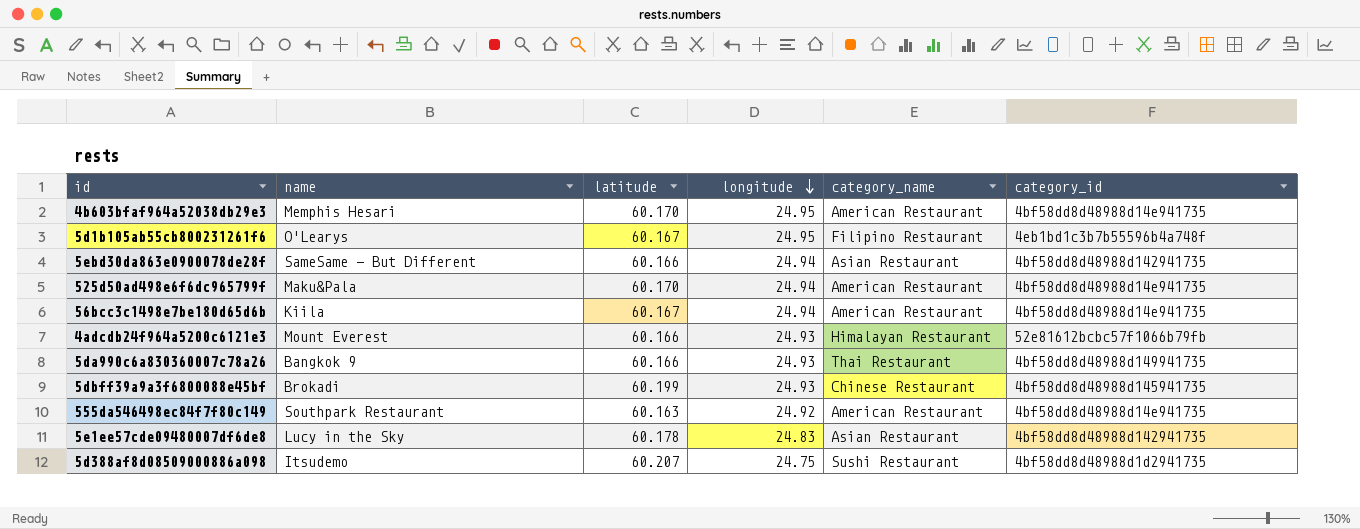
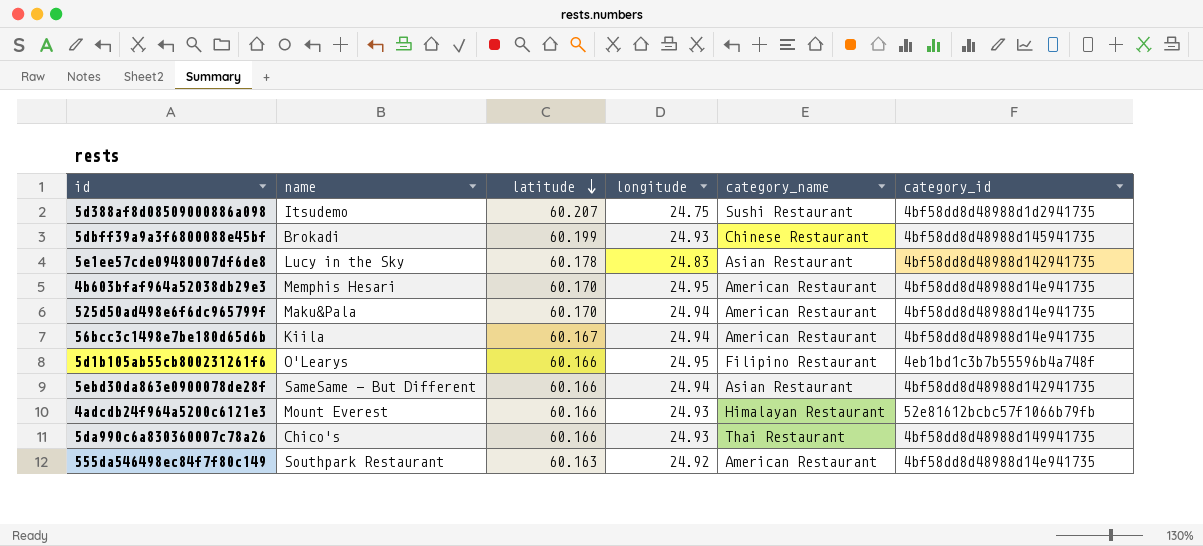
row order: longitude descending -> latitude descending
5d1b105ab55cb800231261f6 | latitude: 60.167 -> 60.166
5da990c6a830360007c78a26 | name: Bangkok 9 -> Chico's

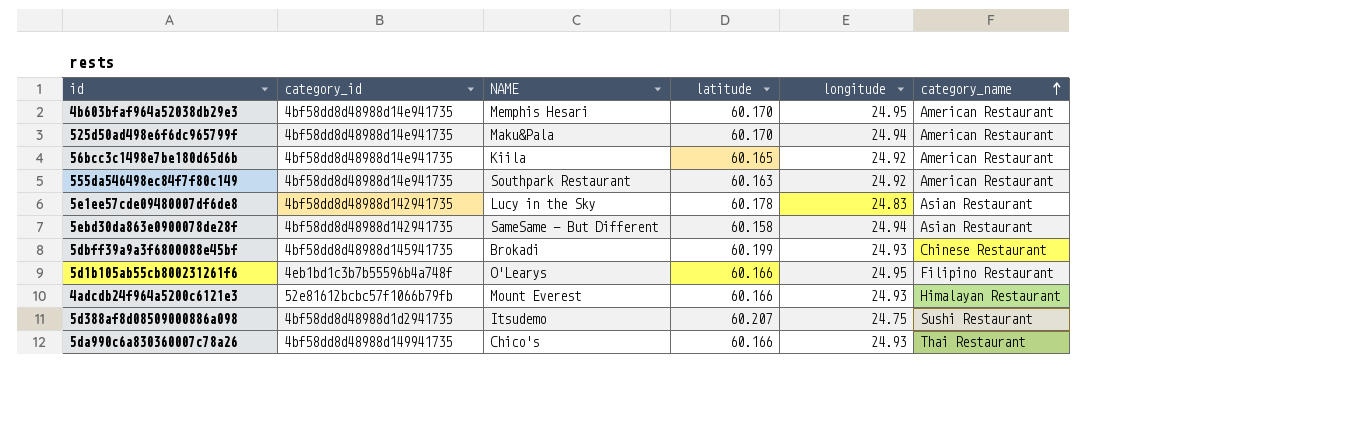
row order: latitude descending -> category_name ascending
column category_id | position: 6 -> 2
column name: name -> NAME
56bcc3c1498e7be180d65d6b | latitude: 60.167 -> 60.165
56bcc3c1498e7be180d65d6b | longitude: 24.94 -> 24.92
5ebd30da863e0900078de28f | latitude: 60.166 -> 60.158

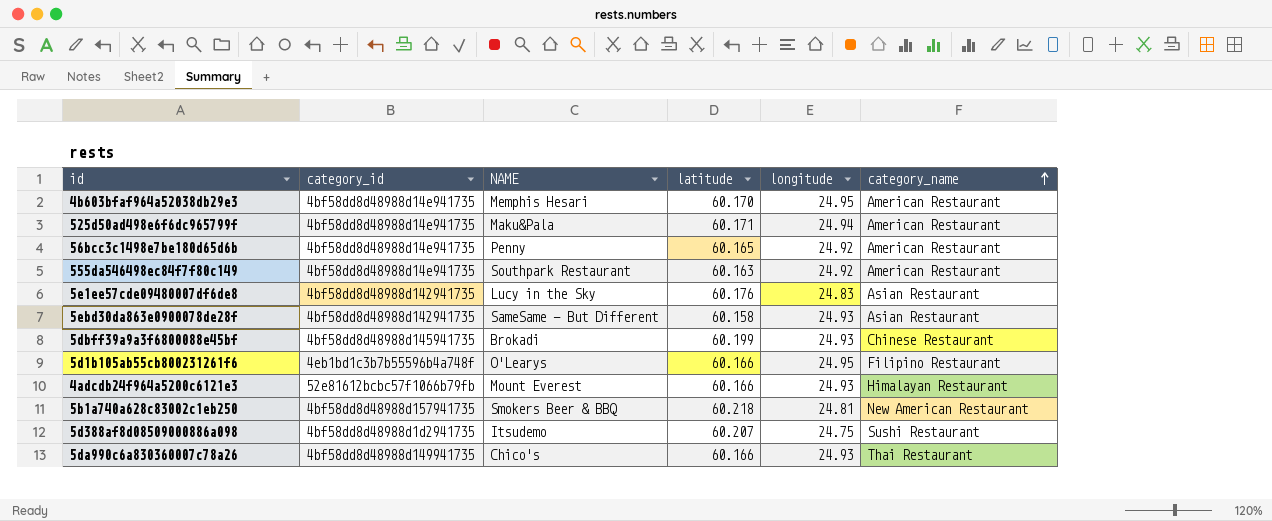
525d50ad498e6f6dc965799f | latitude: 60.170 -> 60.171
56bcc3c1498e7be180d65d6b | NAME: Kiila -> Penny
5e1ee57cde09480007df6de8 | latitude: 60.178 -> 60.176
5ebd30da863e0900078de28f | longitude: 24.94 -> 24.93
row 5b1a740a628c83002c1eb250: none -> 4bf58dd8d48988d157941735 | Smokers Beer & BBQ | 60.218 | 24.81 | New American Restaurant

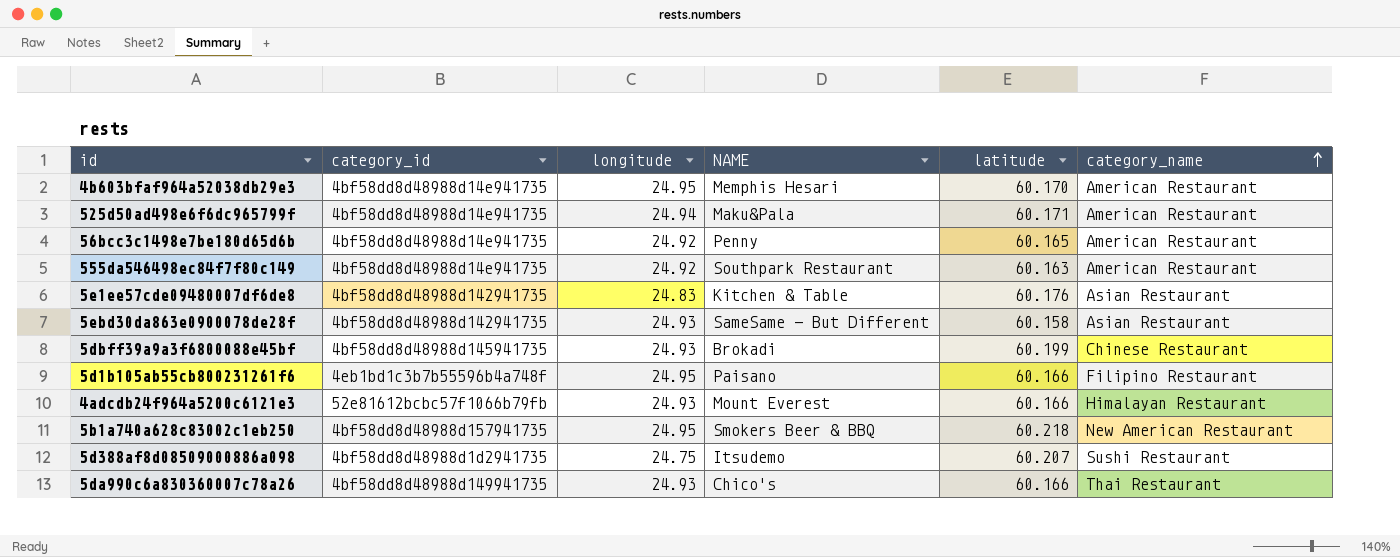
column longitude | position: 5 -> 3
5e1ee57cde09480007df6de8 | NAME: Lucy in the Sky -> Kitchen & Table
5d1b105ab55cb800231261f6 | NAME: O'Learys -> Paisano
5b1a740a628c83002c1eb250 | longitude: 24.81 -> 24.95

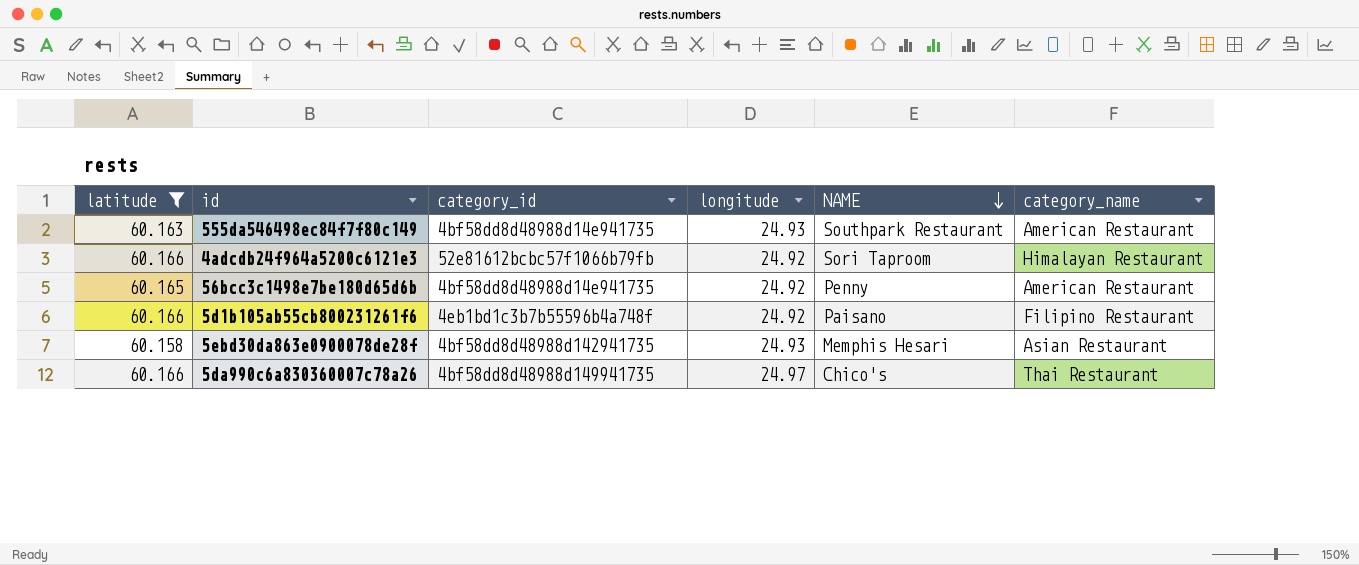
filter: none -> latitude <= 60.166
row order: category_name ascending -> NAME descending
column latitude | position: 5 -> 1
555da546498ec84f7f80c149 | longitude: 24.92 -> 24.93
4adcdb24f964a5200c6121e3 | longitude: 24.93 -> 24.92
4adcdb24f964a5200c6121e3 | NAME: Mount Everest -> Sori Taproom
5d1b105ab55cb800231261f6 | longitude: 24.95 -> 24.92
5ebd30da863e0900078de28f | NAME: SameSame - But Different -> Memphis Hesari
5da990c6a830360007c78a26 | longitude: 24.93 -> 24.97

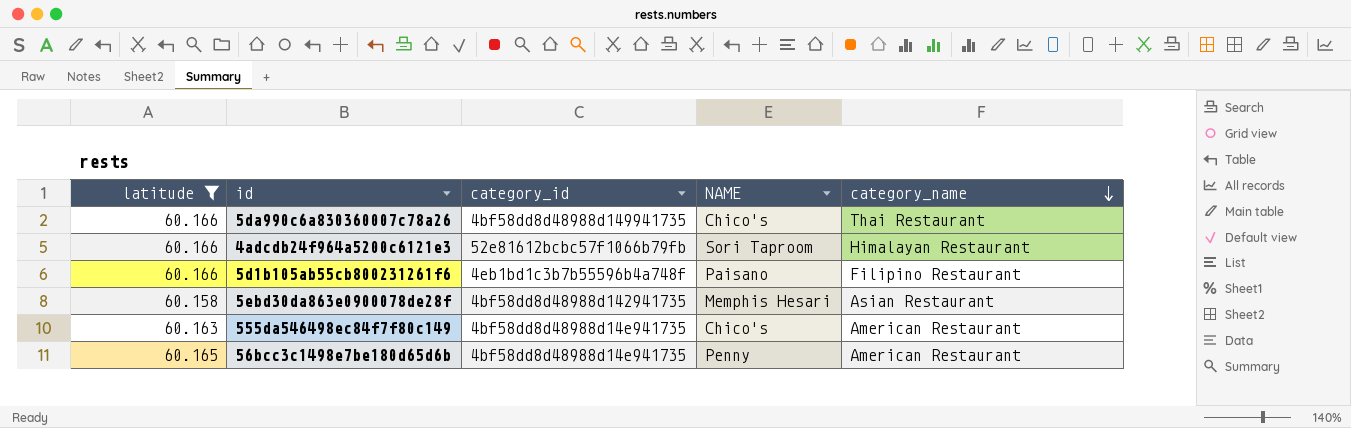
row order: NAME descending -> category_name descending
column longitude | position: 4 -> none
555da546498ec84f7f80c149 | NAME: Southpark Restaurant -> Chico's

